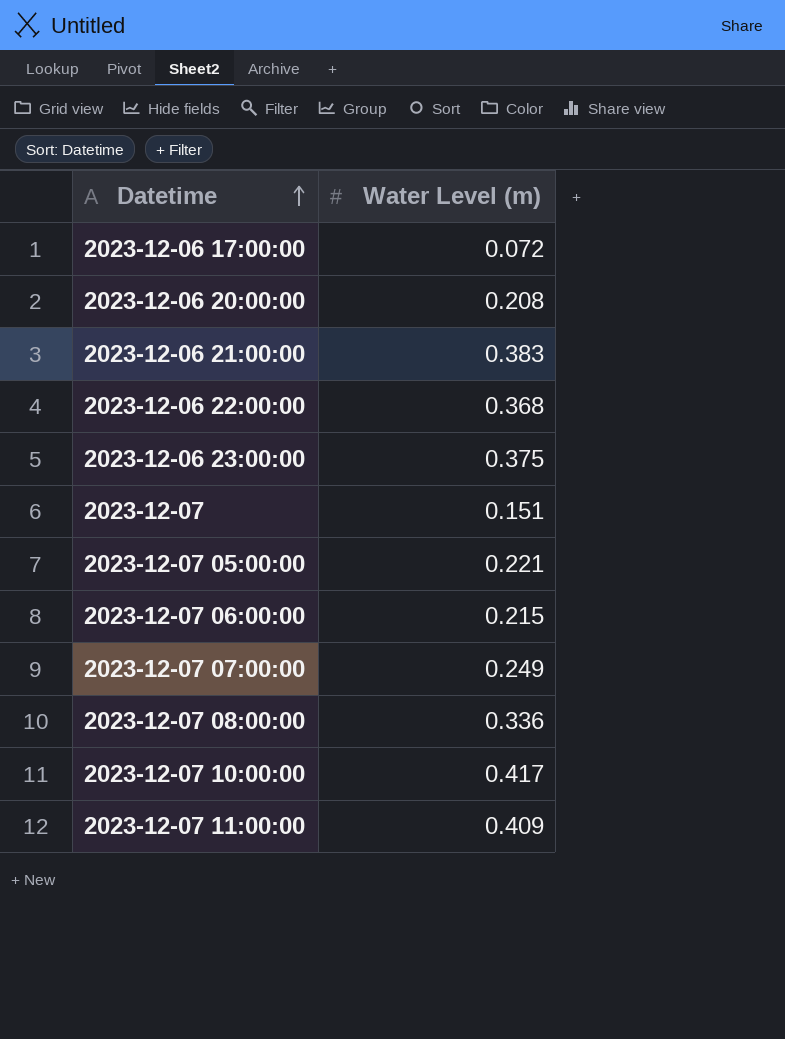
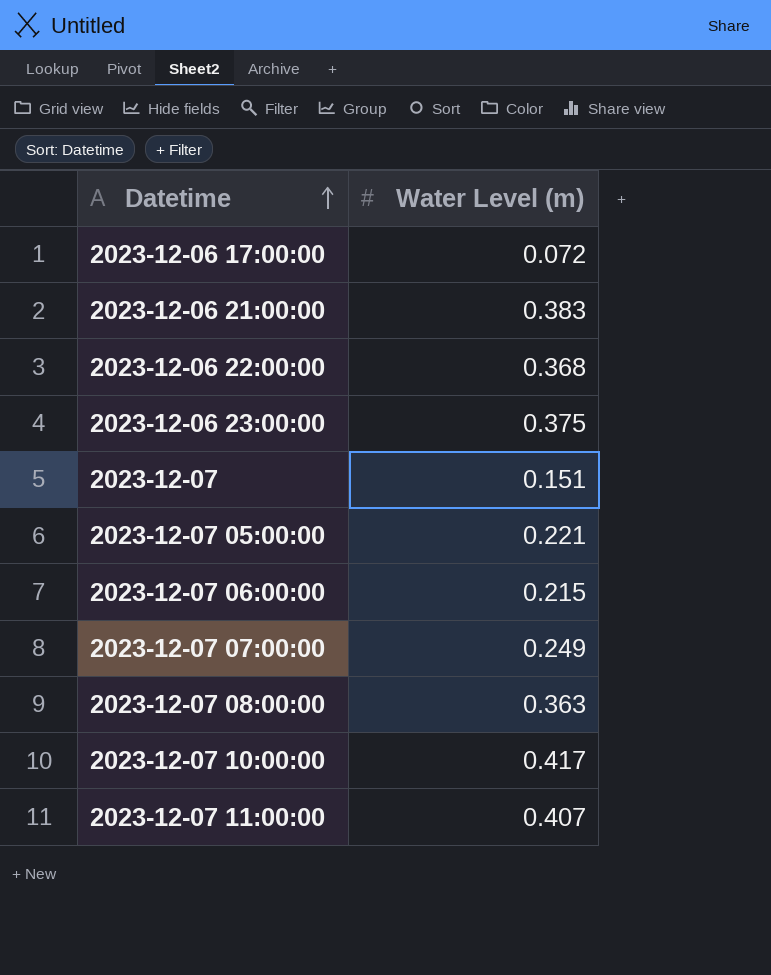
row 2023-12-06 20:00:00: 0.208 -> none
2023-12-07 08:00:00 | Water Level (m): 0.336 -> 0.363
2023-12-07 11:00:00 | Water Level (m): 0.409 -> 0.407

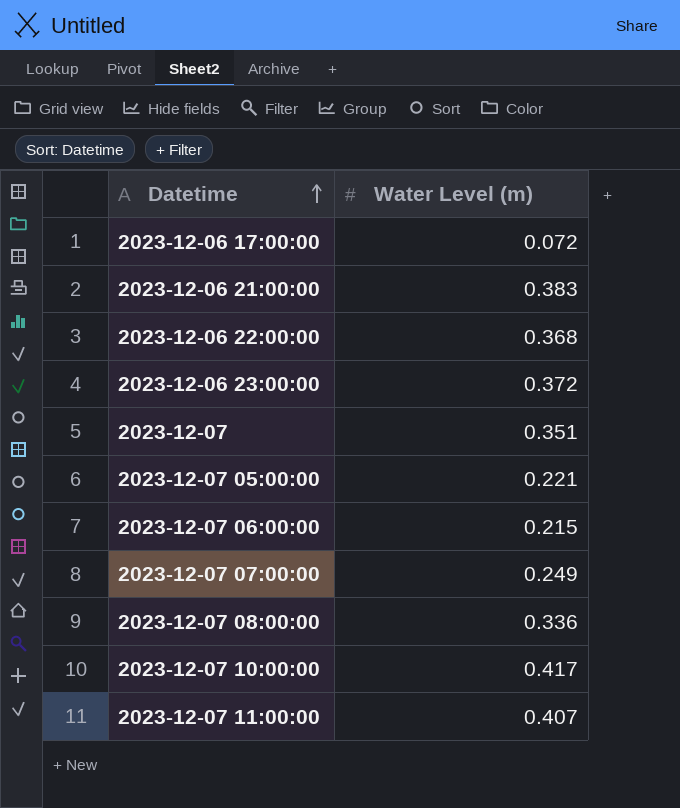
2023-12-06 23:00:00 | Water Level (m): 0.375 -> 0.372
2023-12-07 | Water Level (m): 0.151 -> 0.351
2023-12-07 08:00:00 | Water Level (m): 0.363 -> 0.336

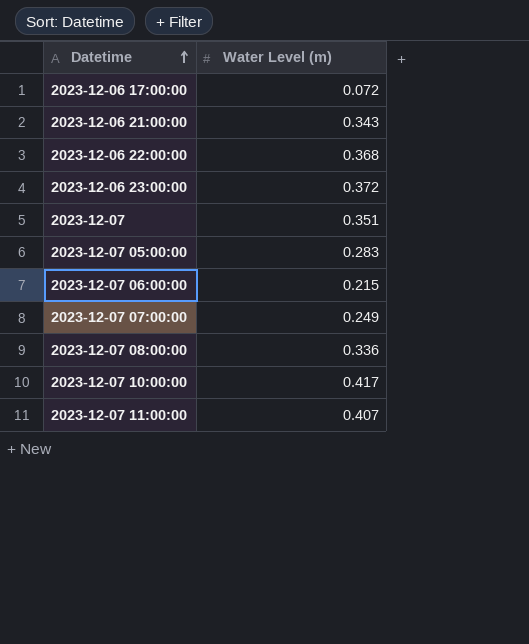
2023-12-06 21:00:00 | Water Level (m): 0.383 -> 0.343
2023-12-07 05:00:00 | Water Level (m): 0.221 -> 0.283

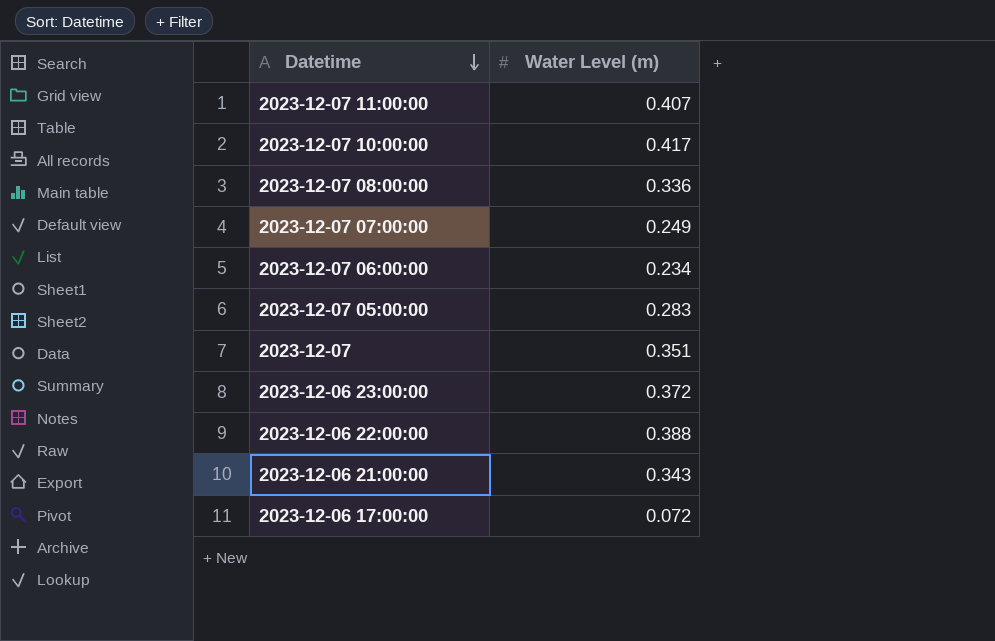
row order: Datetime ascending -> Datetime descending
2023-12-07 06:00:00 | Water Level (m): 0.215 -> 0.234
2023-12-06 22:00:00 | Water Level (m): 0.368 -> 0.388

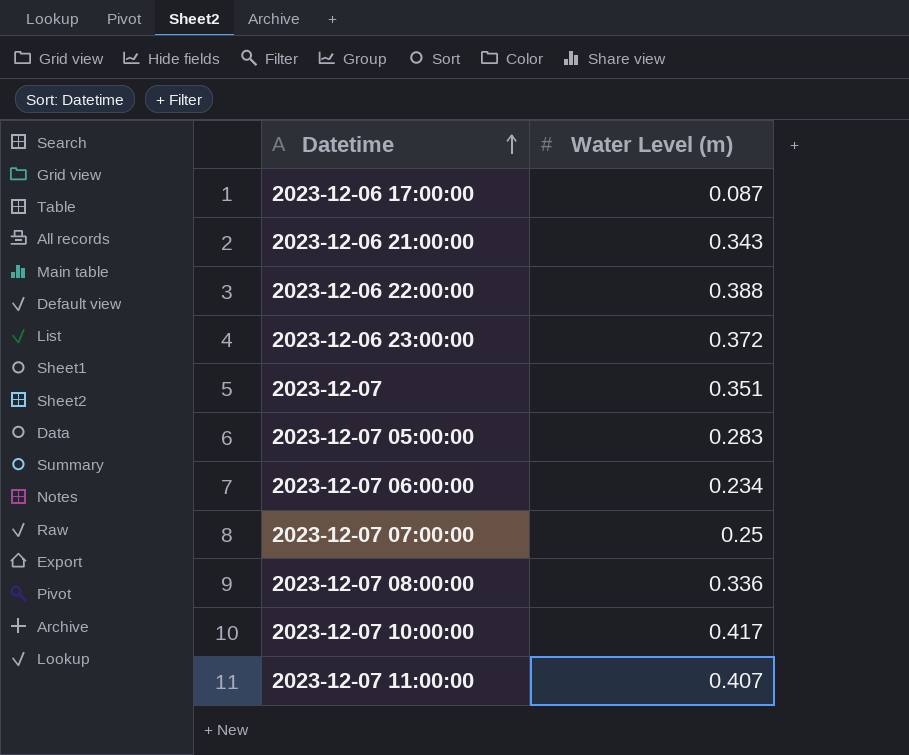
row order: Datetime descending -> Datetime ascending
2023-12-06 17:00:00 | Water Level (m): 0.072 -> 0.087
2023-12-07 07:00:00 | Water Level (m): 0.249 -> 0.25

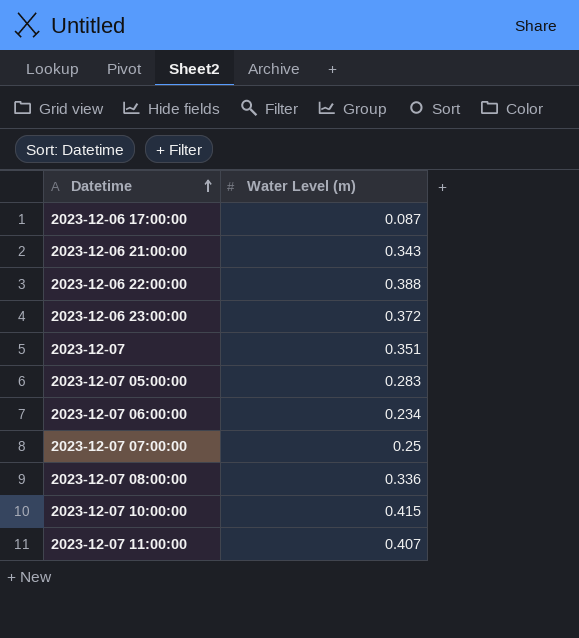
2023-12-07 10:00:00 | Water Level (m): 0.417 -> 0.415

